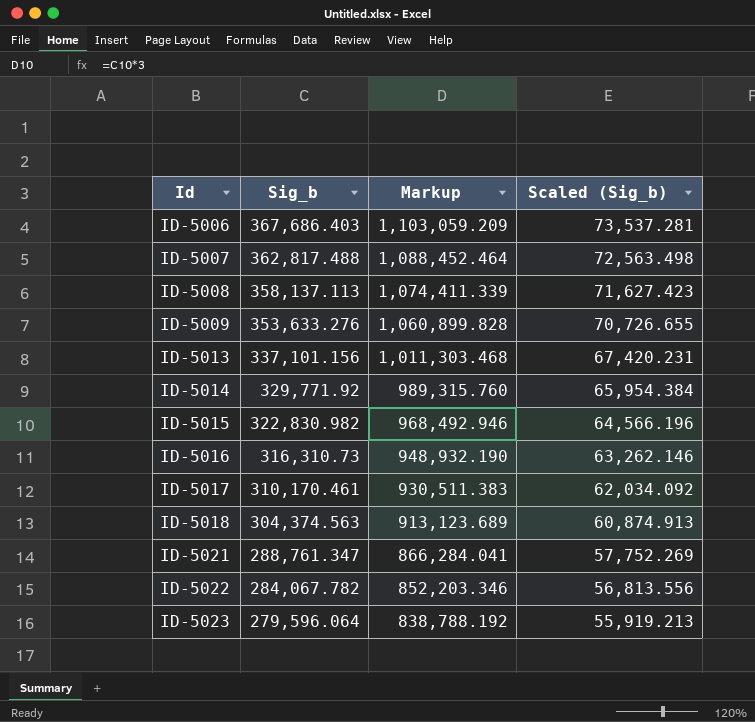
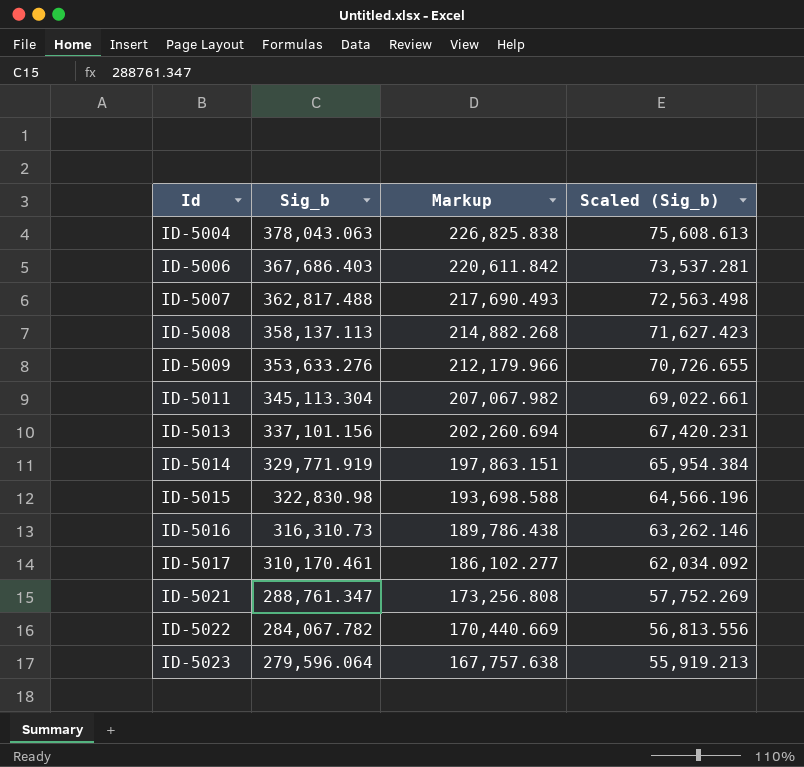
column Markup | formula: [Sig_b] * 3 -> [Sig_b] * 0.6
row ID-5018: 304,374.563 | 913,123.689 | 60,874.913 -> none
row ID-5004: none -> 378,043.063 | 226,825.838 | 75,608.613
row ID-5011: none -> 345,113.304 | 207,067.982 | 69,022.661
ID-5014 | Sig_b: 329,771.92 -> 329,771.919
ID-5015 | Sig_b: 322,830.982 -> 322,830.98

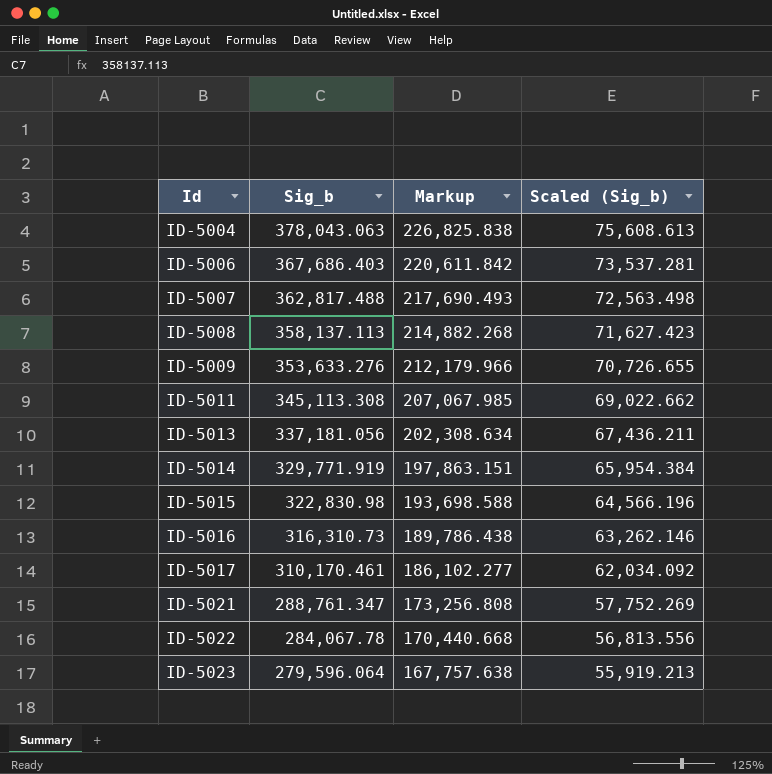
ID-5011 | Sig_b: 345,113.304 -> 345,113.308
ID-5011 | Markup: 207,067.982 -> 207,067.985
ID-5011 | Scaled (Sig_b): 69,022.661 -> 69,022.662
ID-5013 | Sig_b: 337,101.156 -> 337,181.056
ID-5013 | Markup: 202,260.694 -> 202,308.634
ID-5013 | Scaled (Sig_b): 67,420.231 -> 67,436.211
ID-5022 | Sig_b: 284,067.782 -> 284,067.78
ID-5022 | Markup: 170,440.669 -> 170,440.668

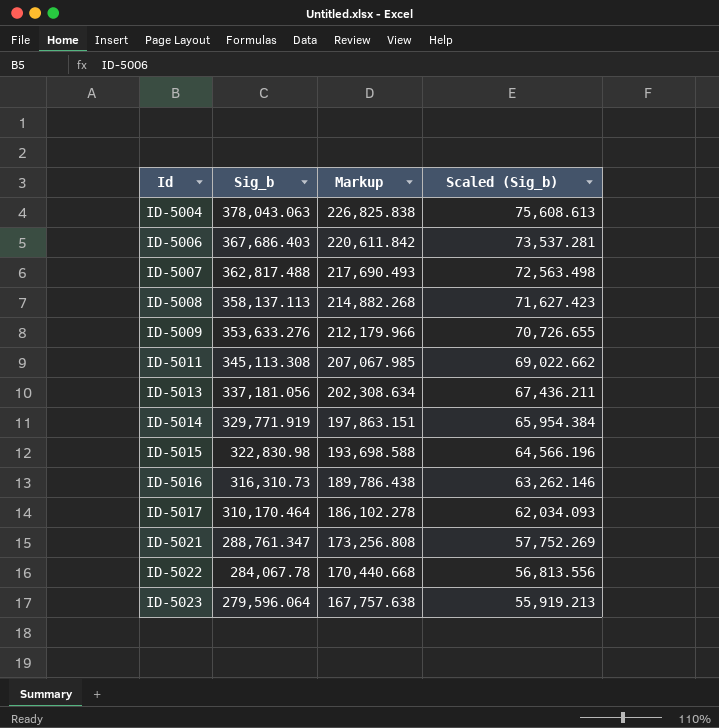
ID-5017 | Sig_b: 310,170.461 -> 310,170.464
ID-5017 | Markup: 186,102.277 -> 186,102.278
ID-5017 | Scaled (Sig_b): 62,034.092 -> 62,034.093

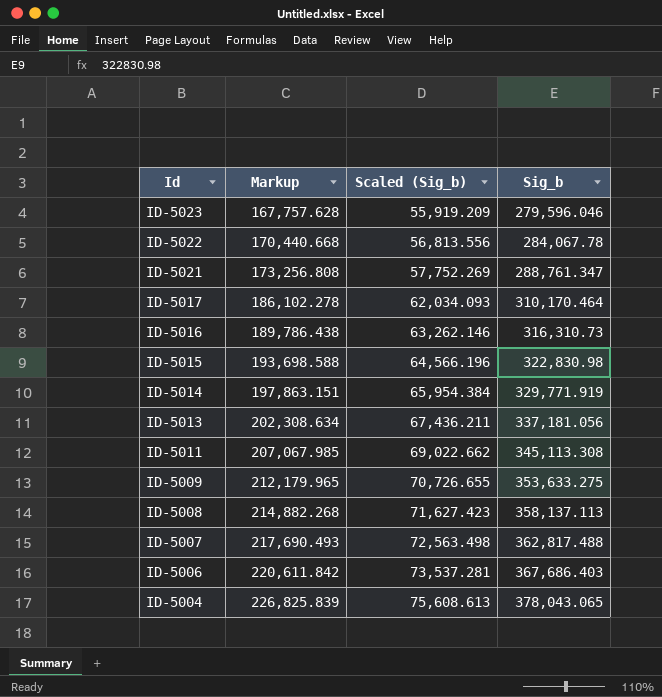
row order: Id ascending -> Id descending
column Sig_b | position: 2 -> 4
ID-5023 | Markup: 167,757.638 -> 167,757.628
ID-5023 | Scaled (Sig_b): 55,919.213 -> 55,919.209
ID-5023 | Sig_b: 279,596.064 -> 279,596.046
ID-5009 | Markup: 212,179.966 -> 212,179.965
ID-5009 | Sig_b: 353,633.276 -> 353,633.275
ID-5004 | Markup: 226,825.838 -> 226,825.839
ID-5004 | Sig_b: 378,043.063 -> 378,043.065

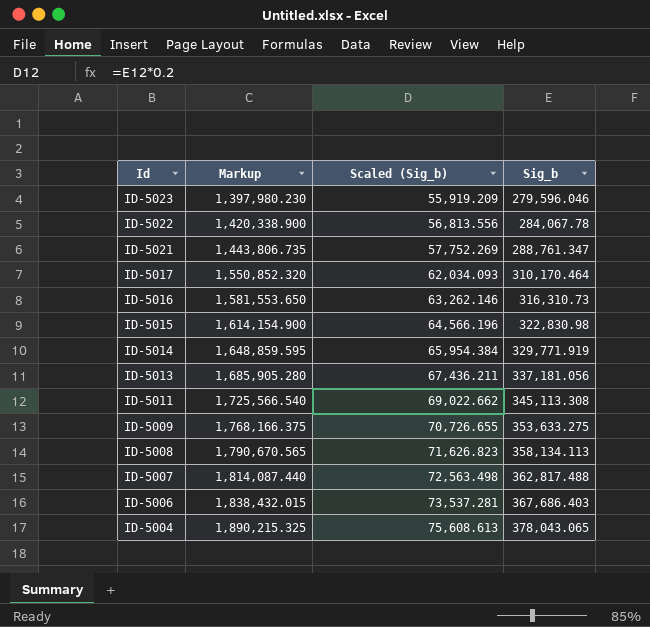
column Markup | formula: [Sig_b] * 0.6 -> [Sig_b] * 5
ID-5008 | Scaled (Sig_b): 71,627.423 -> 71,626.823
ID-5008 | Sig_b: 358,137.113 -> 358,134.113

